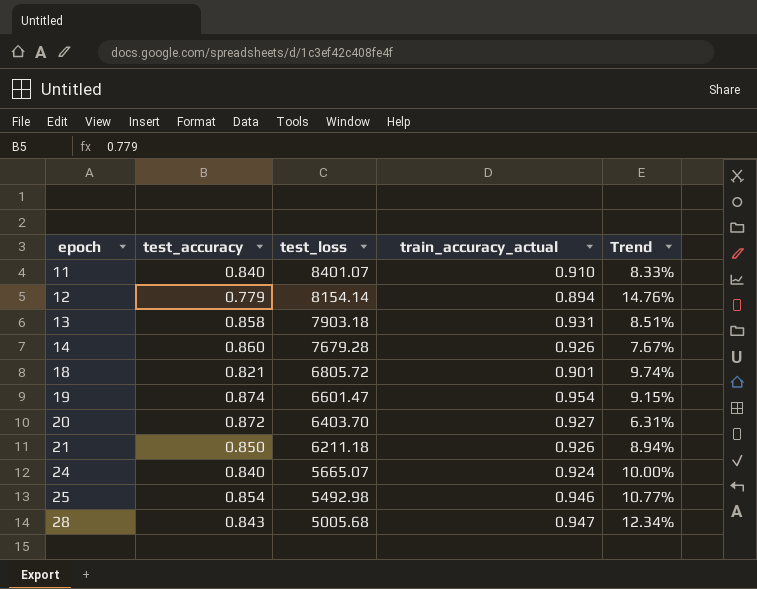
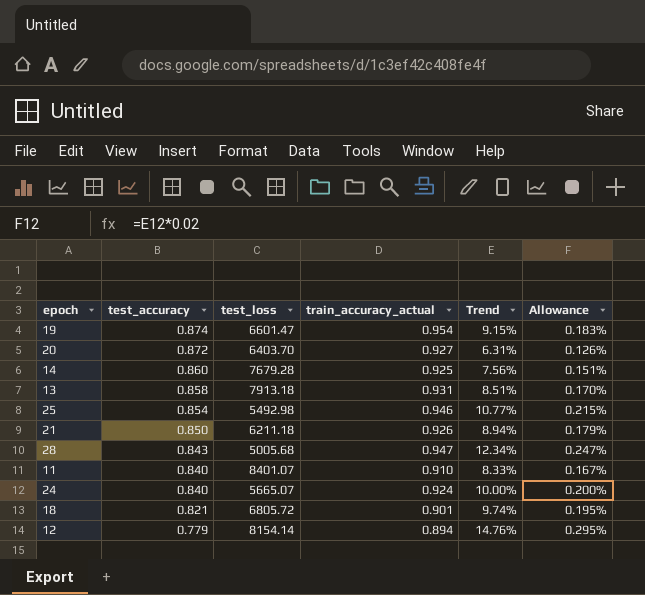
row order: epoch ascending -> test_accuracy descending
column Allowance | formula: none -> [Trend] * 0.02
14 | train_accuracy_actual: 0.926 -> 0.925
14 | Trend: 7.67% -> 7.56%
13 | test_loss: 7903.18 -> 7913.18

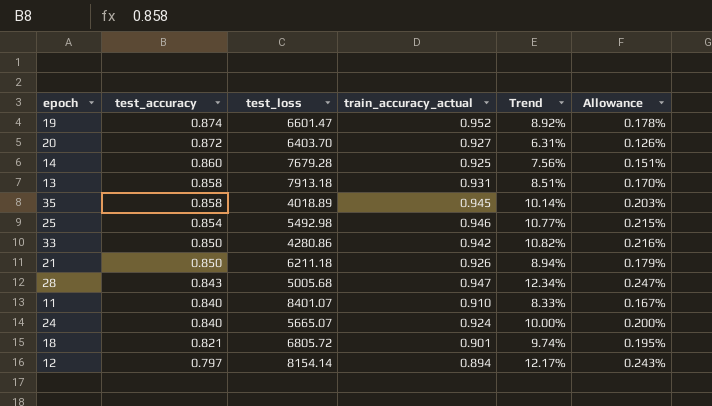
19 | train_accuracy_actual: 0.954 -> 0.952
19 | Trend: 9.15% -> 8.92%
19 | Allowance: 0.183% -> 0.178%
row 35: none -> 0.858 | 4018.89 | 0.945 | 10.14% | 0.203%
row 33: none -> 0.850 | 4280.86 | 0.942 | 10.82% | 0.216%
12 | test_accuracy: 0.779 -> 0.797
12 | Trend: 14.76% -> 12.17%
12 | Allowance: 0.295% -> 0.243%

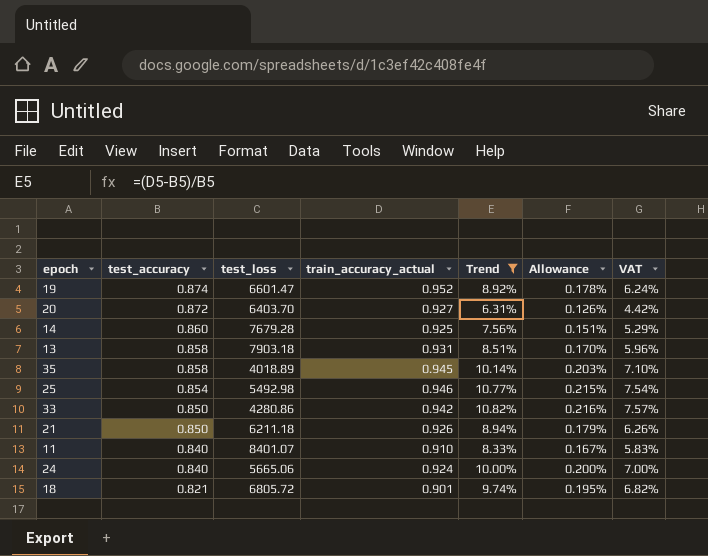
filter: none -> Trend <= 10.82%
column VAT | formula: none -> [Trend] * 0.7
13 | test_loss: 7913.18 -> 7903.18
24 | test_loss: 5665.07 -> 5665.06

